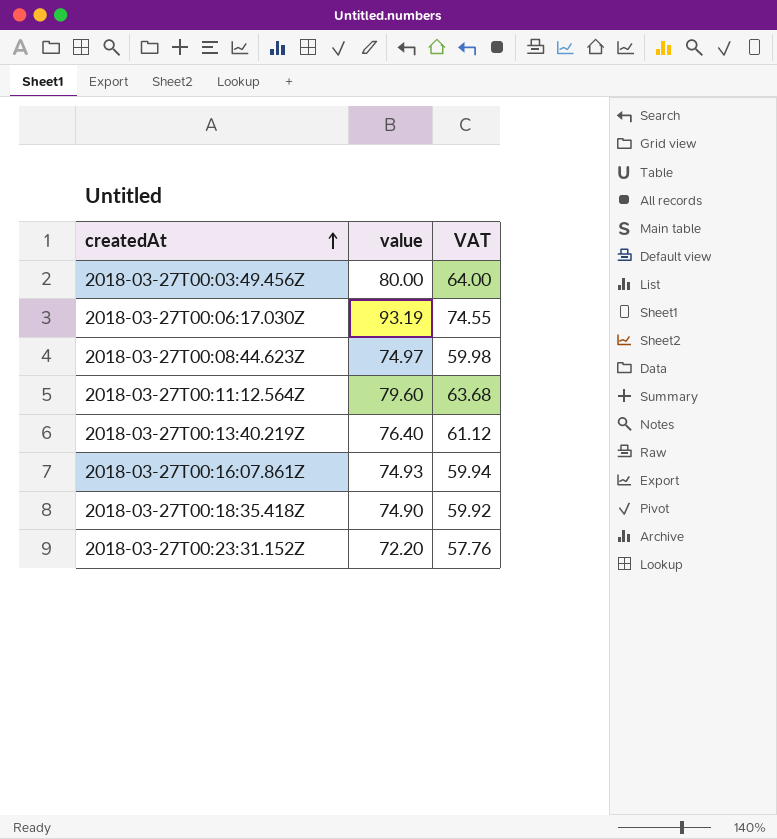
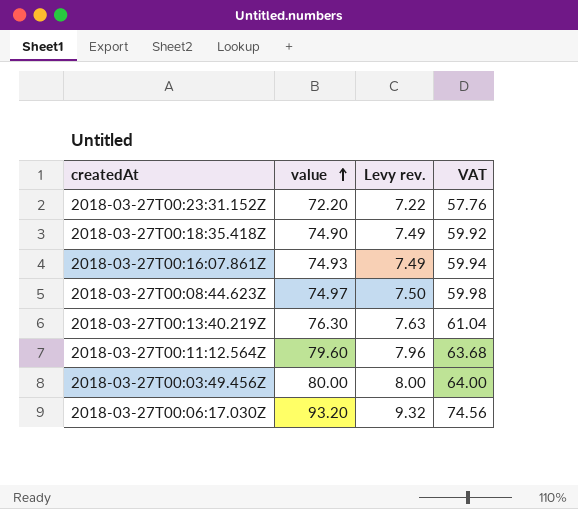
row order: createdAt ascending -> value ascending
column Levy rev. | formula: none -> [value] * 0.1
2018-03-27T00:13:40.219Z | value: 76.40 -> 76.30
2018-03-27T00:13:40.219Z | VAT: 61.12 -> 61.04
2018-03-27T00:06:17.030Z | value: 93.19 -> 93.20
2018-03-27T00:06:17.030Z | VAT: 74.55 -> 74.56

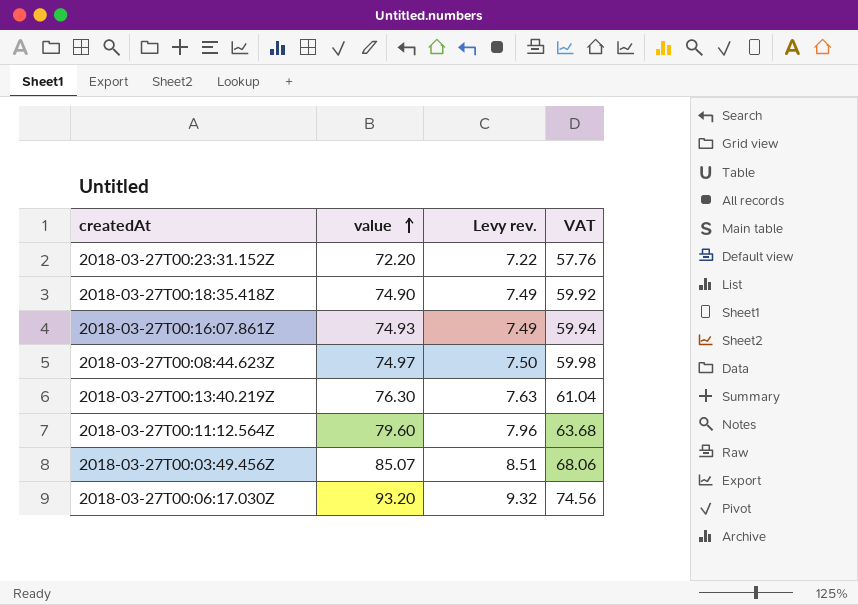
2018-03-27T00:03:49.456Z | value: 80.00 -> 85.07
2018-03-27T00:03:49.456Z | Levy rev.: 8.00 -> 8.51
2018-03-27T00:03:49.456Z | VAT: 64.00 -> 68.06

